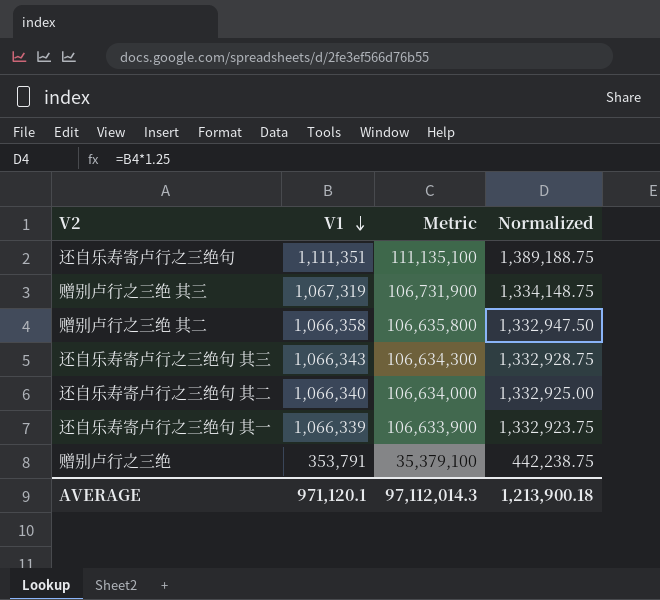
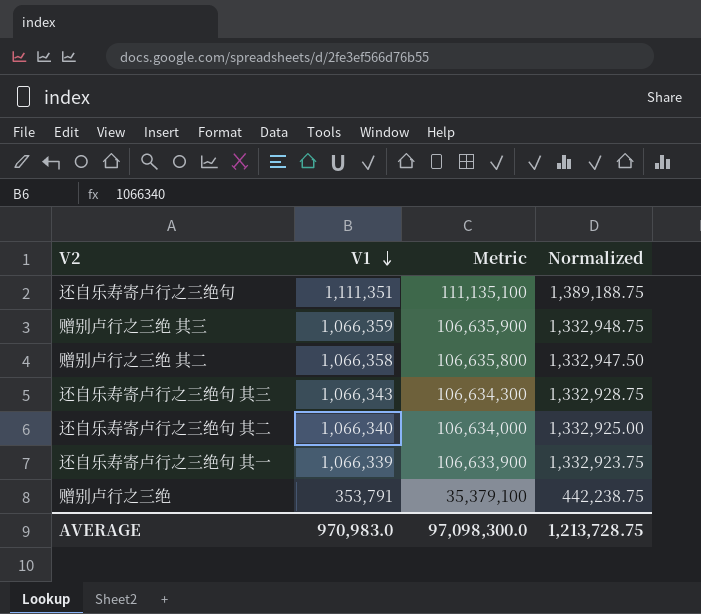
赠别卢行之三绝 其三 | V1: 1,067,319 -> 1,066,359
赠别卢行之三绝 其三 | Metric: 106,731,900 -> 106,635,900
赠别卢行之三绝 其三 | Normalized: 1,334,148.75 -> 1,332,948.75
AVERAGE | V1: 971,120.1 -> 970,983.0
AVERAGE | Metric: 97,112,014.3 -> 97,098,300.0
AVERAGE | Normalized: 1,213,900.18 -> 1,213,728.75

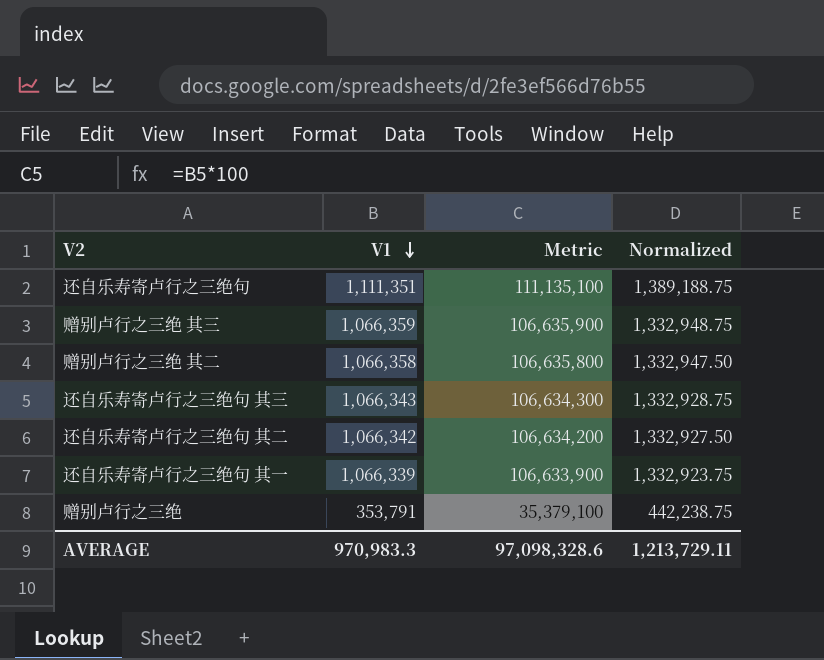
还自乐寿寄卢行之三绝句 其二 | V1: 1,066,340 -> 1,066,342
还自乐寿寄卢行之三绝句 其二 | Metric: 106,634,000 -> 106,634,200
还自乐寿寄卢行之三绝句 其二 | Normalized: 1,332,925.00 -> 1,332,927.50
AVERAGE | V1: 970,983.0 -> 970,983.3
AVERAGE | Metric: 97,098,300.0 -> 97,098,328.6
AVERAGE | Normalized: 1,213,728.75 -> 1,213,729.11

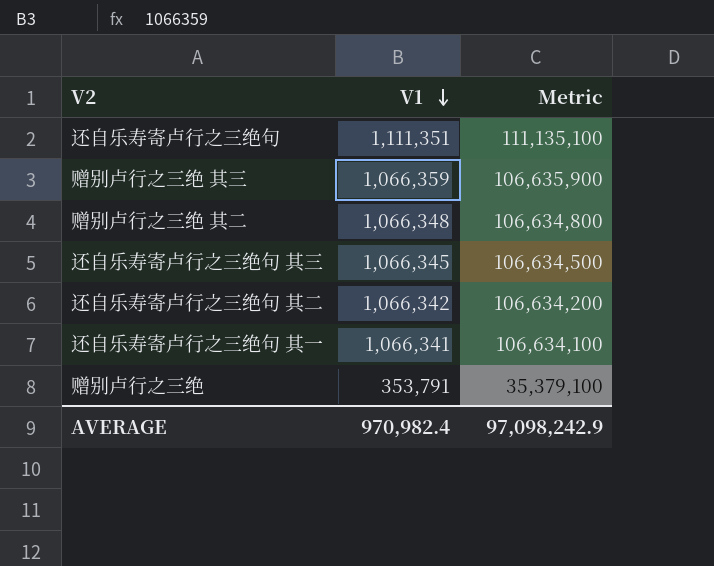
column Normalized | formula: [V1] * 1.25 -> none
赠别卢行之三绝 其二 | V1: 1,066,358 -> 1,066,348
赠别卢行之三绝 其二 | Metric: 106,635,800 -> 106,634,800
还自乐寿寄卢行之三绝句 其三 | V1: 1,066,343 -> 1,066,345
还自乐寿寄卢行之三绝句 其三 | Metric: 106,634,300 -> 106,634,500
还自乐寿寄卢行之三绝句 其一 | V1: 1,066,339 -> 1,066,341
还自乐寿寄卢行之三绝句 其一 | Metric: 106,633,900 -> 106,634,100
AVERAGE | V1: 970,983.3 -> 970,982.4
AVERAGE | Metric: 97,098,328.6 -> 97,098,242.9

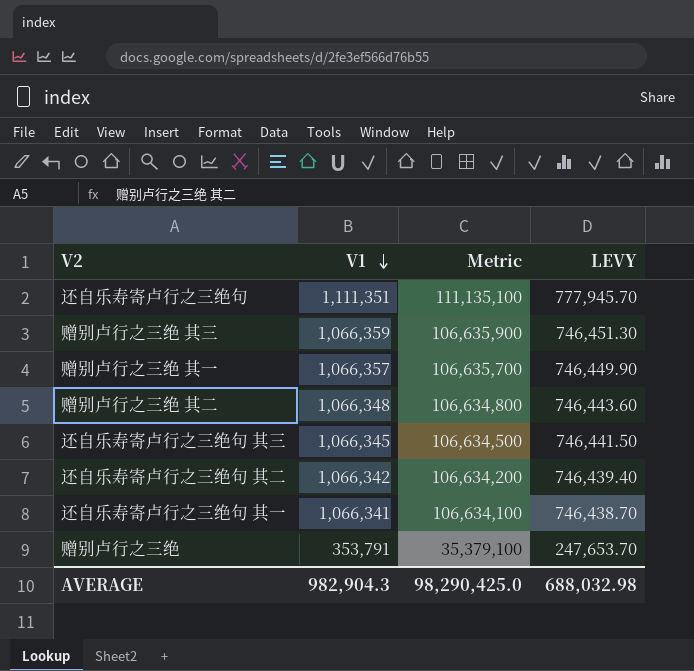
column LEVY | formula: none -> [V1] * 0.7
row 赠别卢行之三绝 其一: none -> 1,066,357 | 106,635,700 | 746,449.90
AVERAGE | V1: 970,982.4 -> 982,904.3
AVERAGE | Metric: 97,098,242.9 -> 98,290,425.0

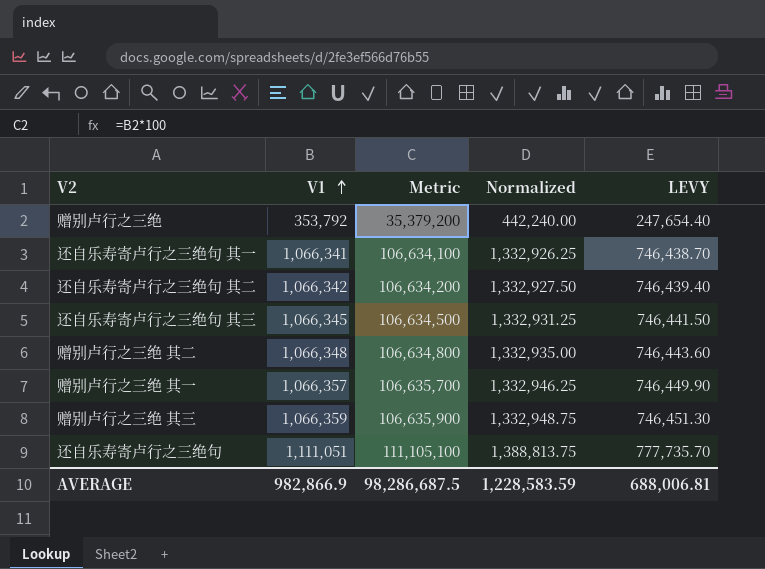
row order: V1 descending -> V1 ascending
column Normalized | formula: none -> [V1] * 1.25
赠别卢行之三绝 | V1: 353,791 -> 353,792
赠别卢行之三绝 | Metric: 35,379,100 -> 35,379,200
赠别卢行之三绝 | LEVY: 247,653.70 -> 247,654.40
还自乐寿寄卢行之三绝句 | V1: 1,111,351 -> 1,111,051
还自乐寿寄卢行之三绝句 | Metric: 111,135,100 -> 111,105,100
还自乐寿寄卢行之三绝句 | LEVY: 777,945.70 -> 777,735.70
AVERAGE | V1: 982,904.3 -> 982,866.9
AVERAGE | Metric: 98,290,425.0 -> 98,286,687.5
AVERAGE | LEVY: 688,032.98 -> 688,006.81

